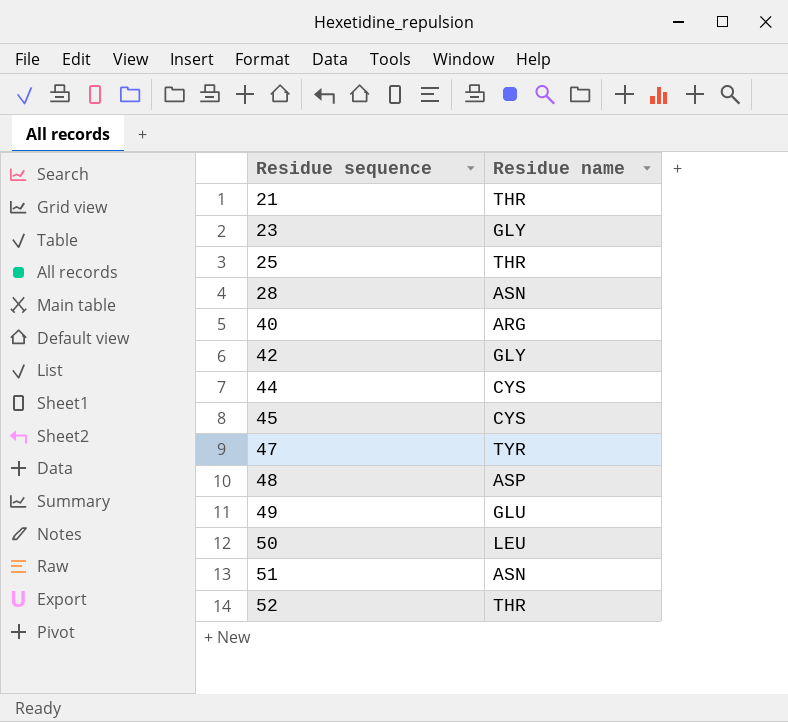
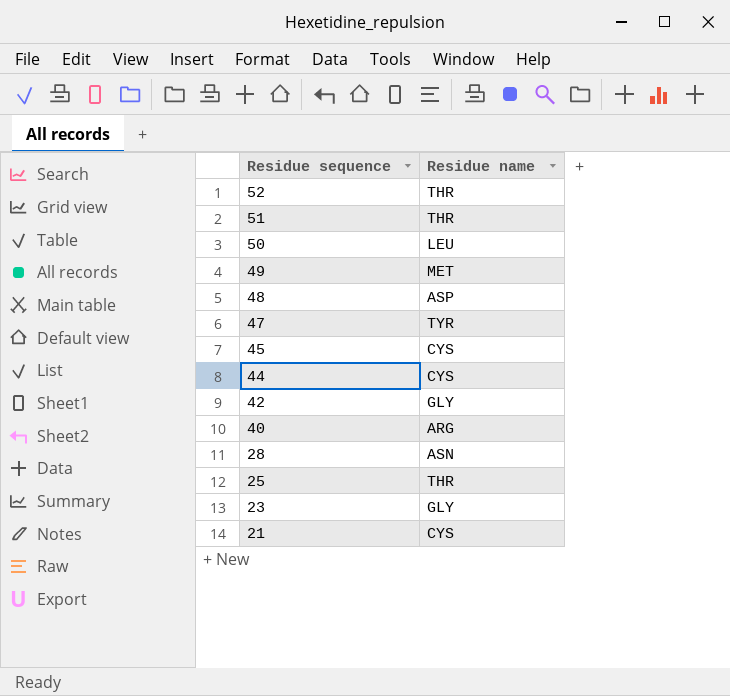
row order: Residue sequence ascending -> Residue sequence descending
51 | Residue name: ASN -> THR
49 | Residue name: GLU -> MET
21 | Residue name: THR -> CYS

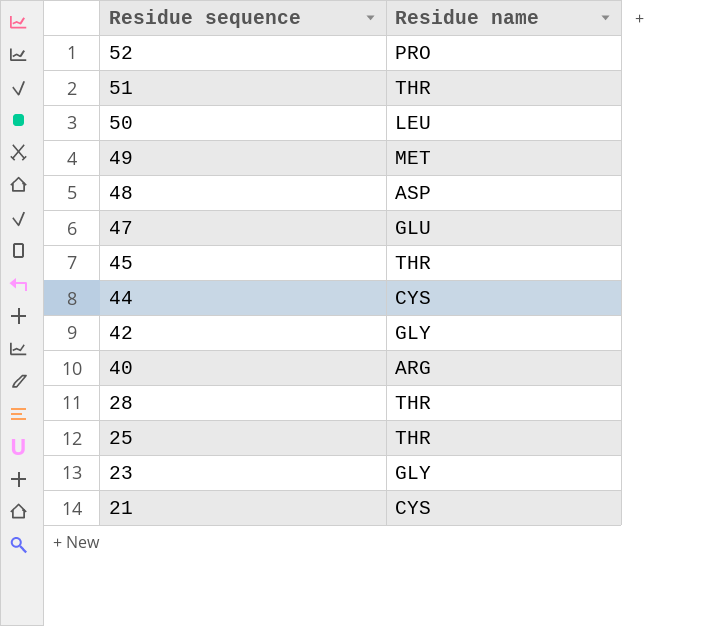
52 | Residue name: THR -> PRO
47 | Residue name: TYR -> GLU
45 | Residue name: CYS -> THR
28 | Residue name: ASN -> THR

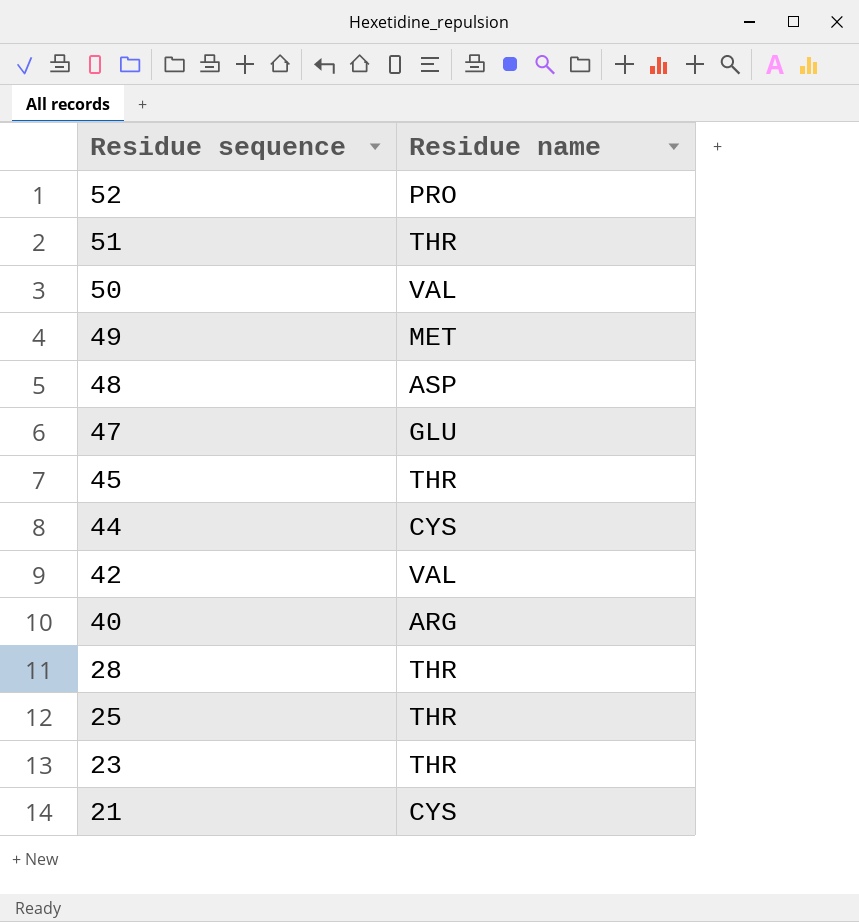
50 | Residue name: LEU -> VAL
42 | Residue name: GLY -> VAL
23 | Residue name: GLY -> THR

